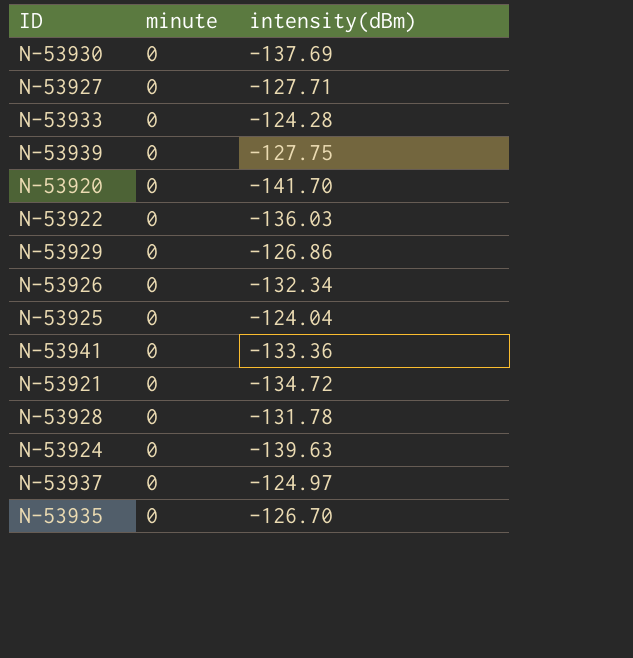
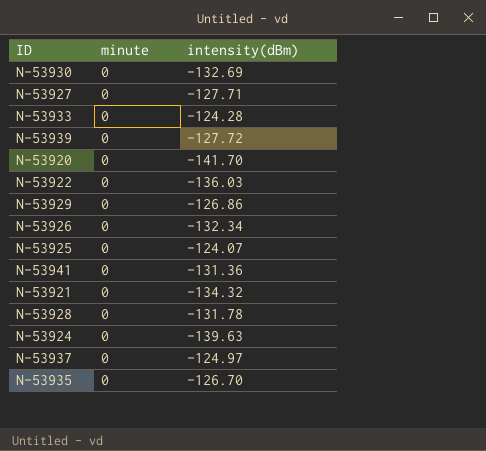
N-53930 | intensity(dBm): -137.69 -> -132.69
N-53939 | intensity(dBm): -127.75 -> -127.72
N-53925 | intensity(dBm): -124.04 -> -124.07
N-53941 | intensity(dBm): -133.36 -> -131.36
N-53921 | intensity(dBm): -134.72 -> -134.32

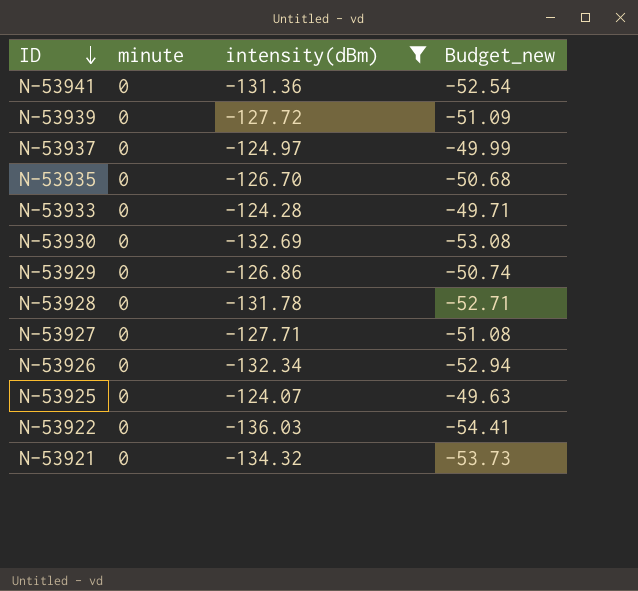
filter: none -> intensity(dBm) >= -136.03
row order: none -> ID descending
column Budget_new | formula: none -> [intensity(dBm)] * 0.4

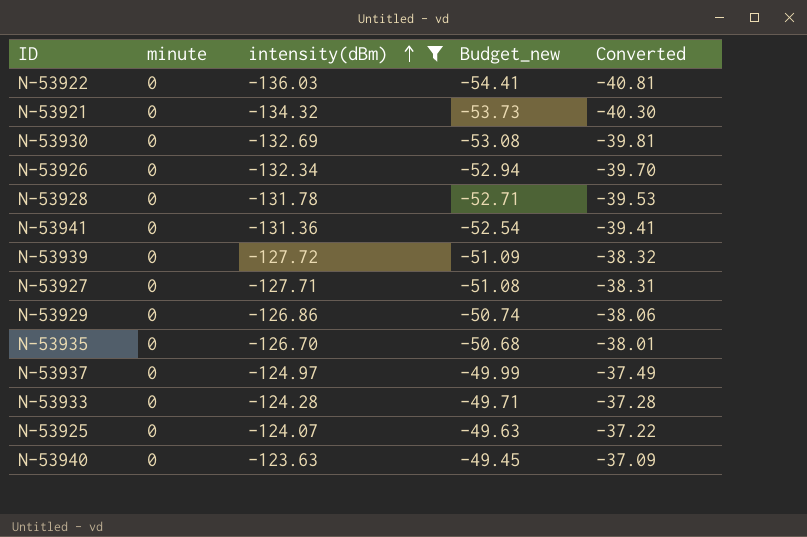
row order: ID descending -> intensity(dBm) ascending
column Converted | formula: none -> [intensity(dBm)] * 0.3
row N-53940: none -> 0 | -123.63 | -49.45 | -37.09

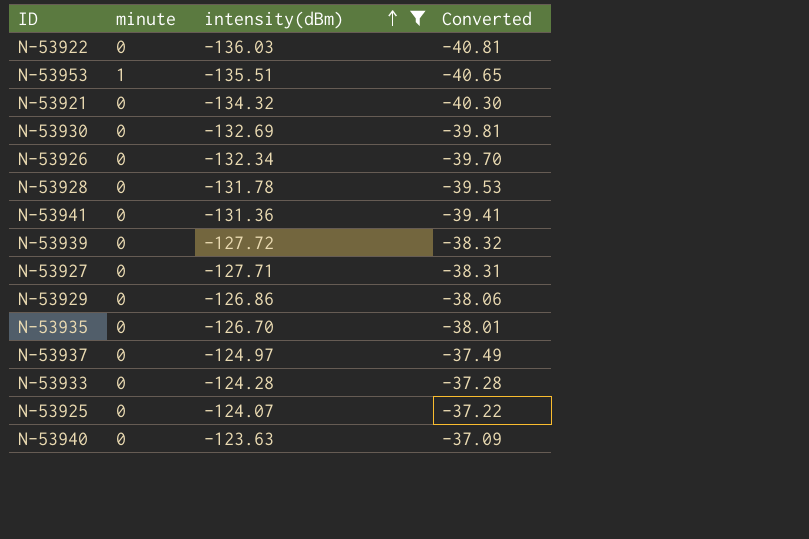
column Budget_new | formula: [intensity(dBm)] * 0.4 -> none
row N-53953: none -> 1 | -135.51 | -40.65

